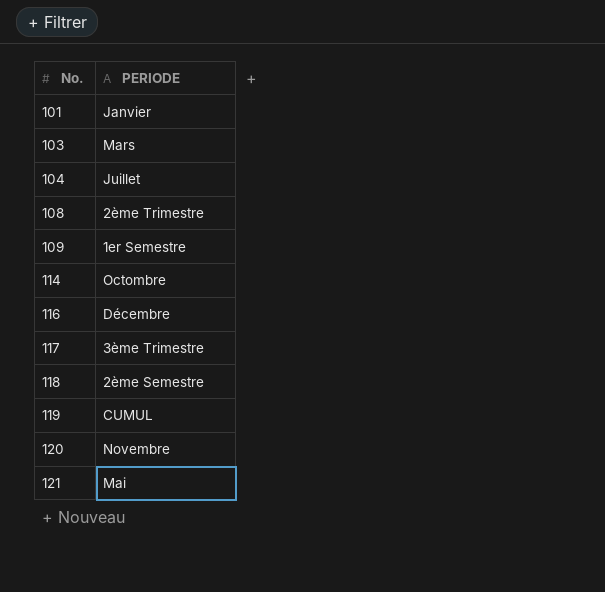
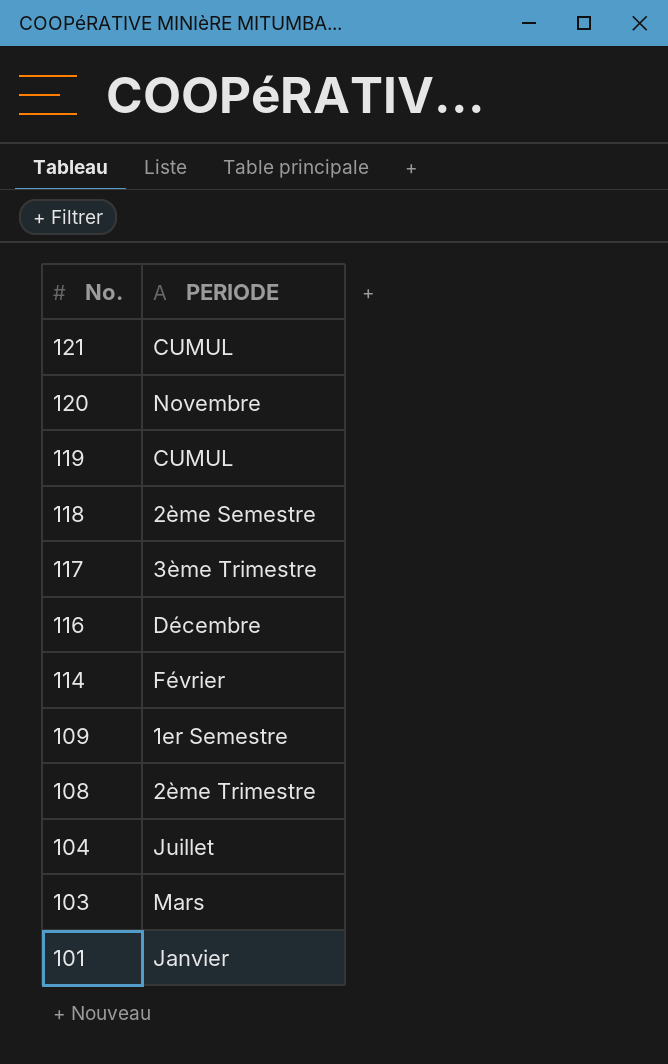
row order: No. ascending -> No. descending
121 | PERIODE: Mai -> CUMUL
114 | PERIODE: Octombre -> Février

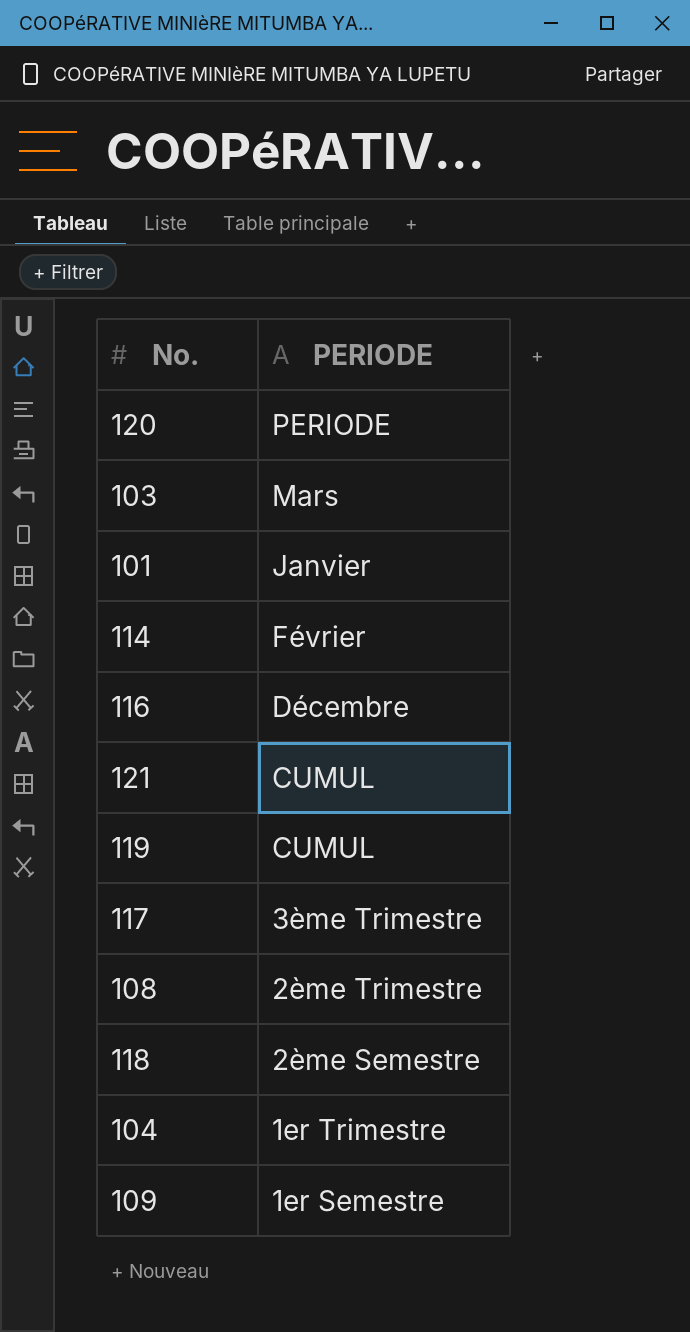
row order: No. descending -> PERIODE descending
120 | PERIODE: Novembre -> PERIODE
104 | PERIODE: Juillet -> 1er Trimestre

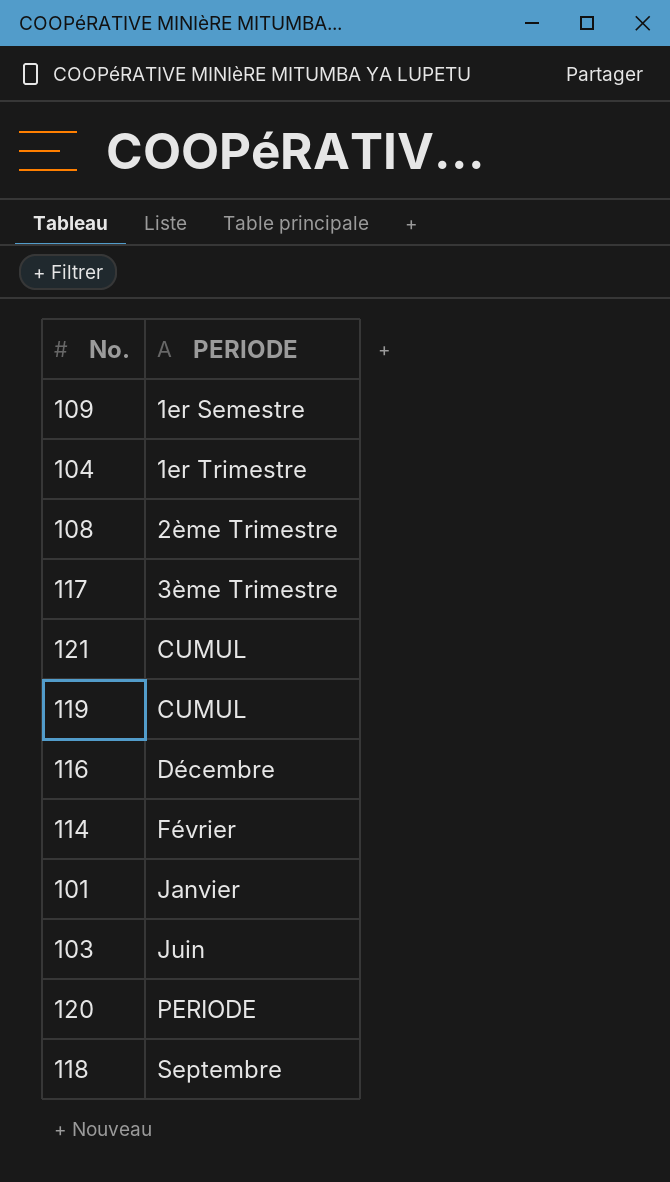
row order: PERIODE descending -> PERIODE ascending
103 | PERIODE: Mars -> Juin
118 | PERIODE: 2ème Semestre -> Septembre

